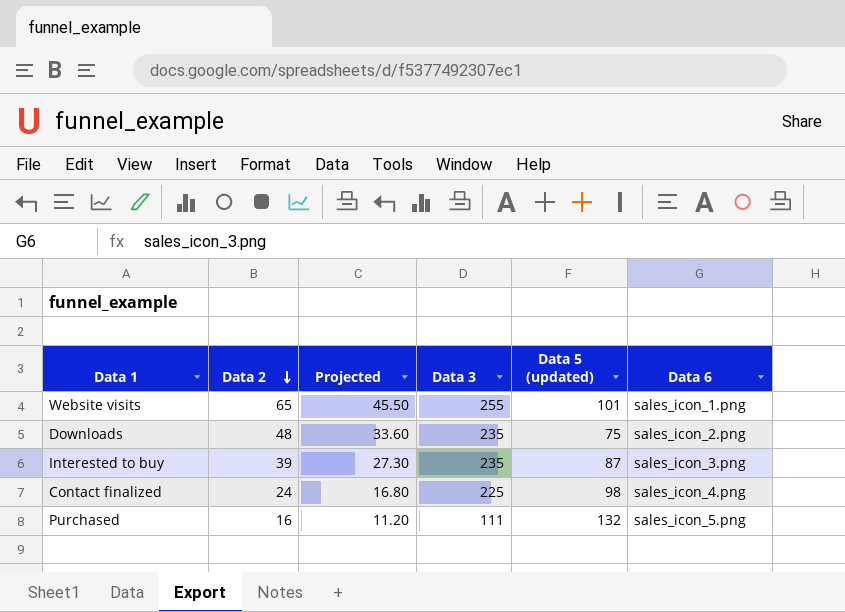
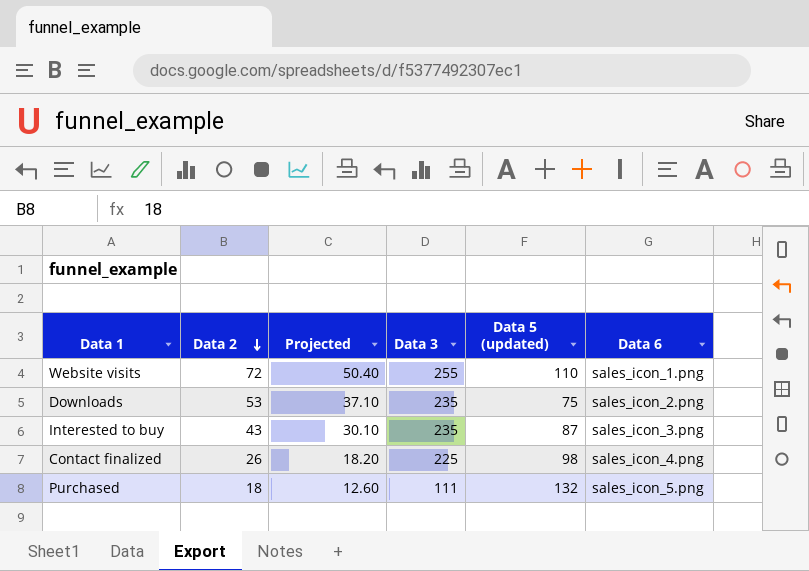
Website visits | Data 2: 65 -> 72
Website visits | Projected: 45.50 -> 50.40
Website visits | Data 5 (updated): 101 -> 110
Downloads | Data 2: 48 -> 53
Downloads | Projected: 33.60 -> 37.10
Interested to buy | Data 2: 39 -> 43
Interested to buy | Projected: 27.30 -> 30.10
Contact finalized | Data 2: 24 -> 26
Contact finalized | Projected: 16.80 -> 18.20
Purchased | Data 2: 16 -> 18
Purchased | Projected: 11.20 -> 12.60

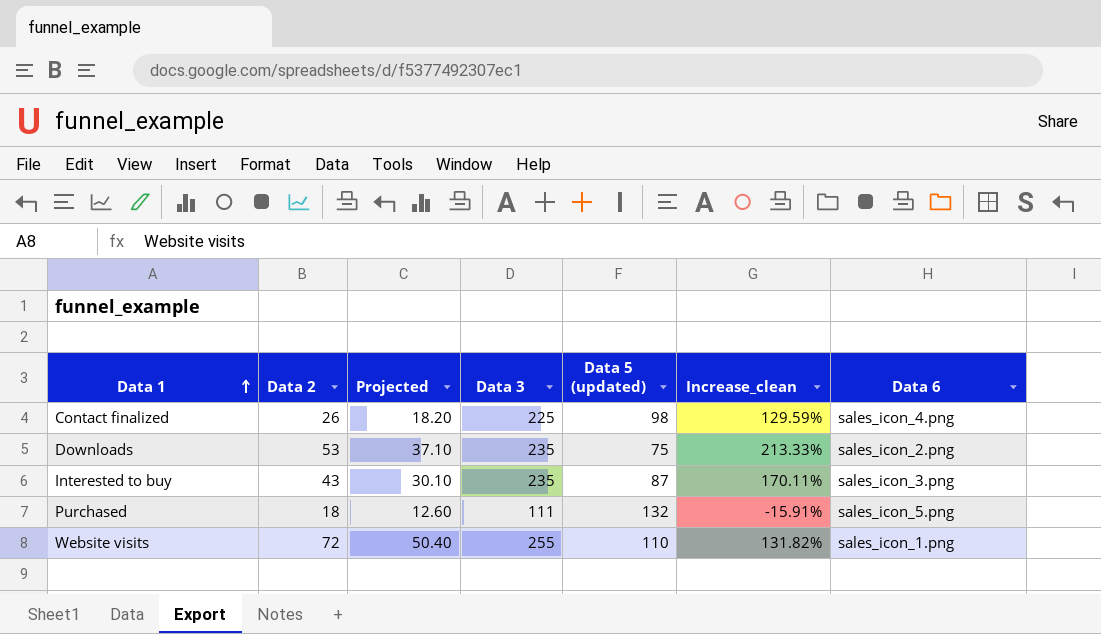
row order: Data 2 descending -> Data 1 ascending
column Increase_clean | formula: none -> ([Data 3] - [Data 5 (updated)]) / [Data 5 (updated)]

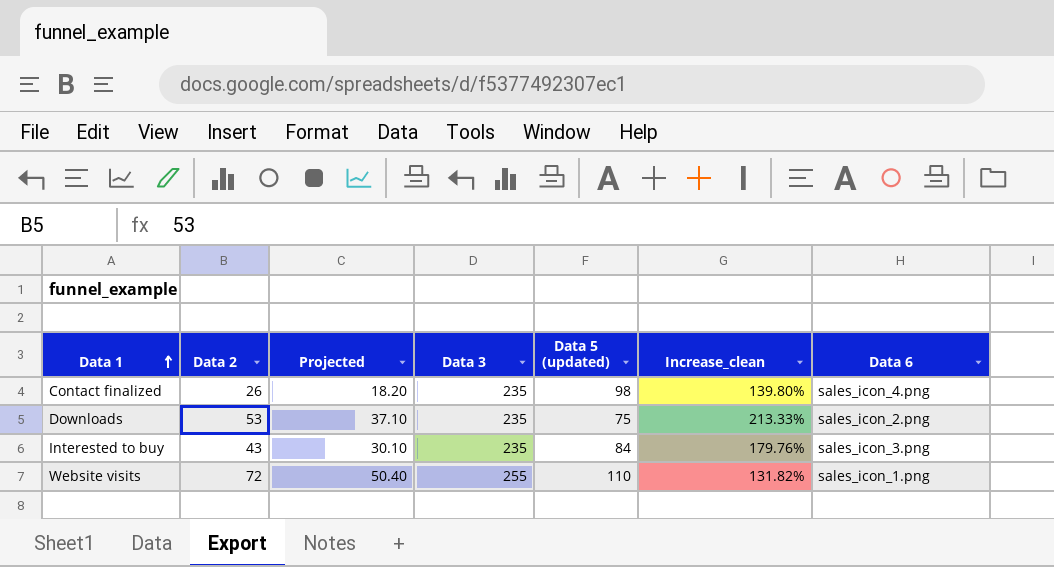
row Purchased: 18 | 12.60 | 111 | 132 | -15.91% | sales_icon_5.png -> none
Contact finalized | Data 3: 225 -> 235
Contact finalized | Increase_clean: 129.59% -> 139.80%
Interested to buy | Data 5 (updated): 87 -> 84
Interested to buy | Increase_clean: 170.11% -> 179.76%

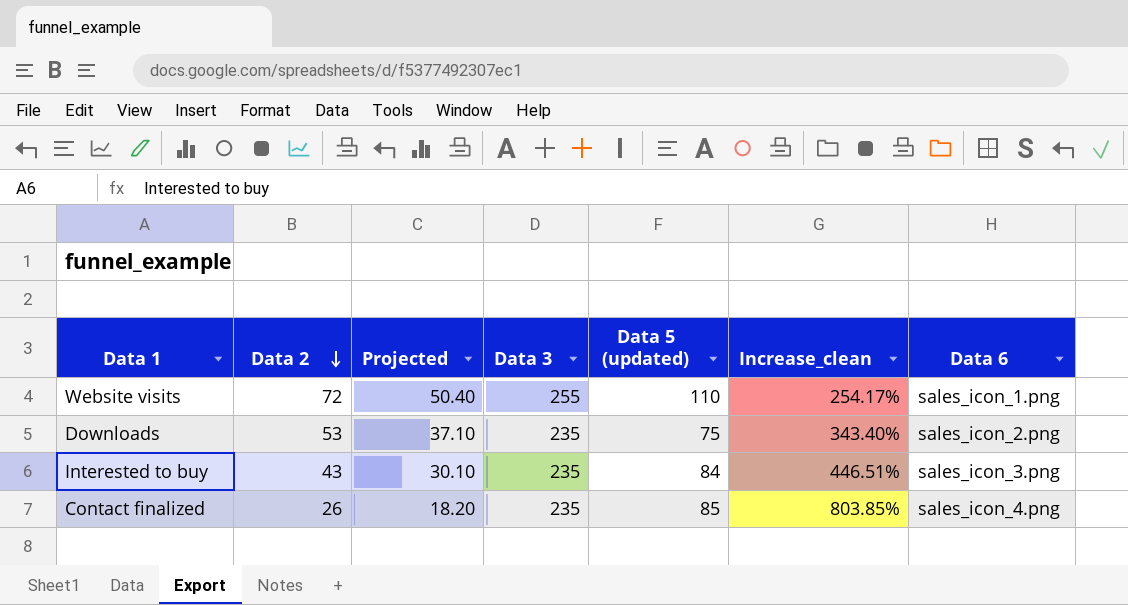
row order: Data 1 ascending -> Data 2 descending
column Increase_clean | formula: ([Data 3] - [Data 5 (updated)]) / [Data 5 (updated)] -> ([Data 3] - [Data 2]) / [Data 2]
Contact finalized | Data 5 (updated): 98 -> 85

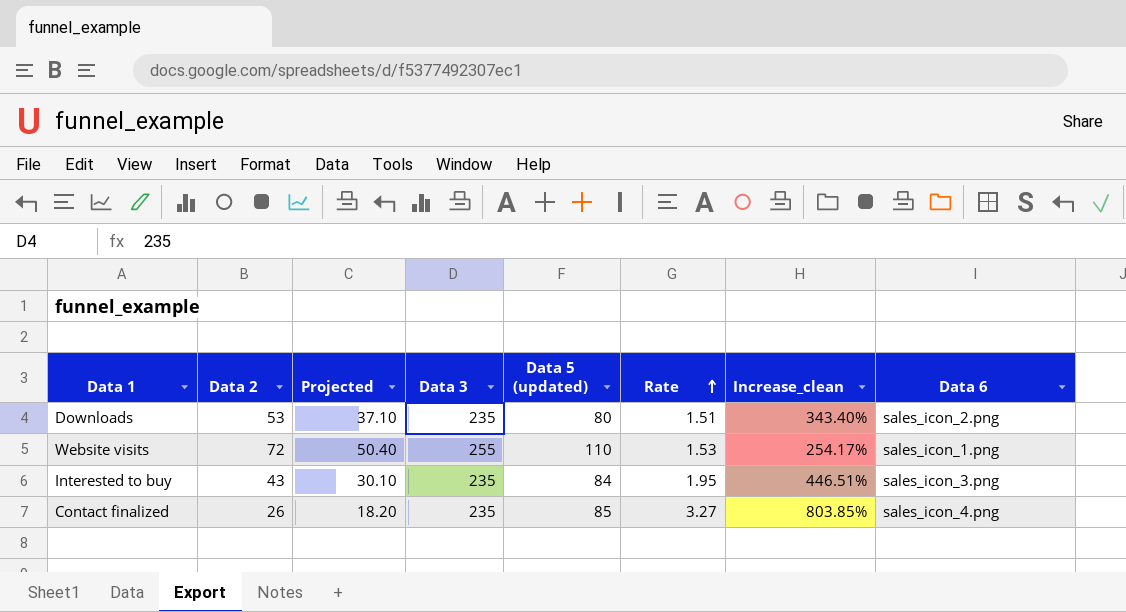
row order: Data 2 descending -> Rate ascending
column Rate | formula: none -> [Data 5 (updated)] / [Data 2]
Downloads | Data 5 (updated): 75 -> 80

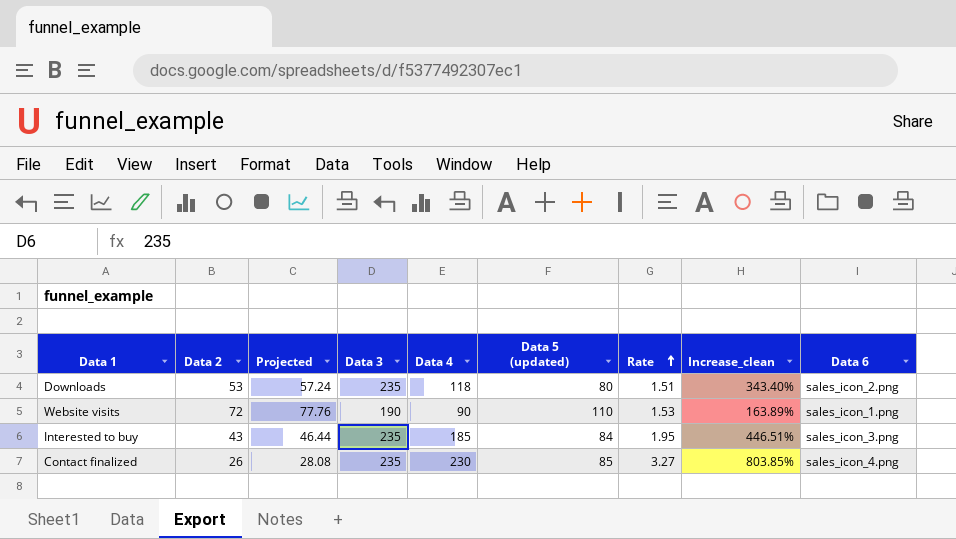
column Projected | formula: [Data 2] * 0.7 -> [Data 2] * 1.08
column Data 4 | position: none -> 5
Website visits | Data 3: 255 -> 190
Website visits | Increase_clean: 254.17% -> 163.89%

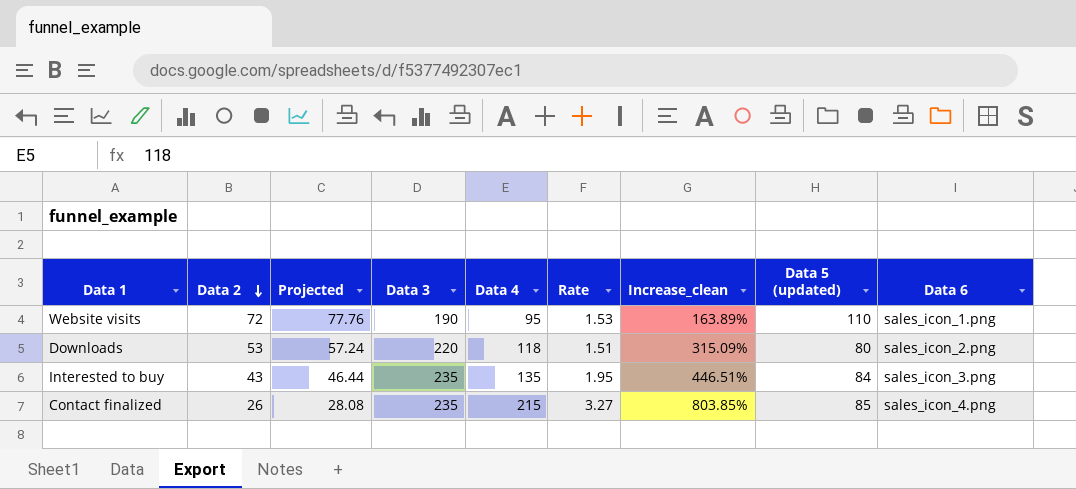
row order: Rate ascending -> Data 2 descending
column Data 5 (updated) | position: 6 -> 8
Website visits | Data 4: 90 -> 95
Downloads | Data 3: 235 -> 220
Downloads | Increase_clean: 343.40% -> 315.09%
Interested to buy | Data 4: 185 -> 135
Contact finalized | Data 4: 230 -> 215

